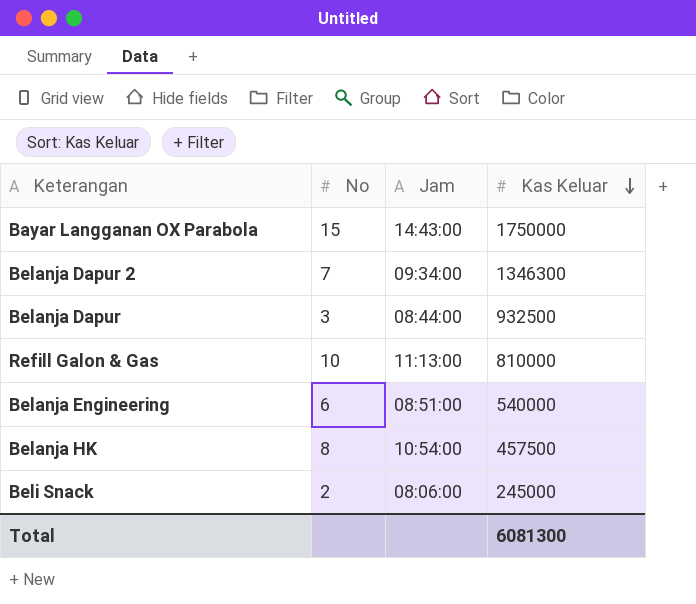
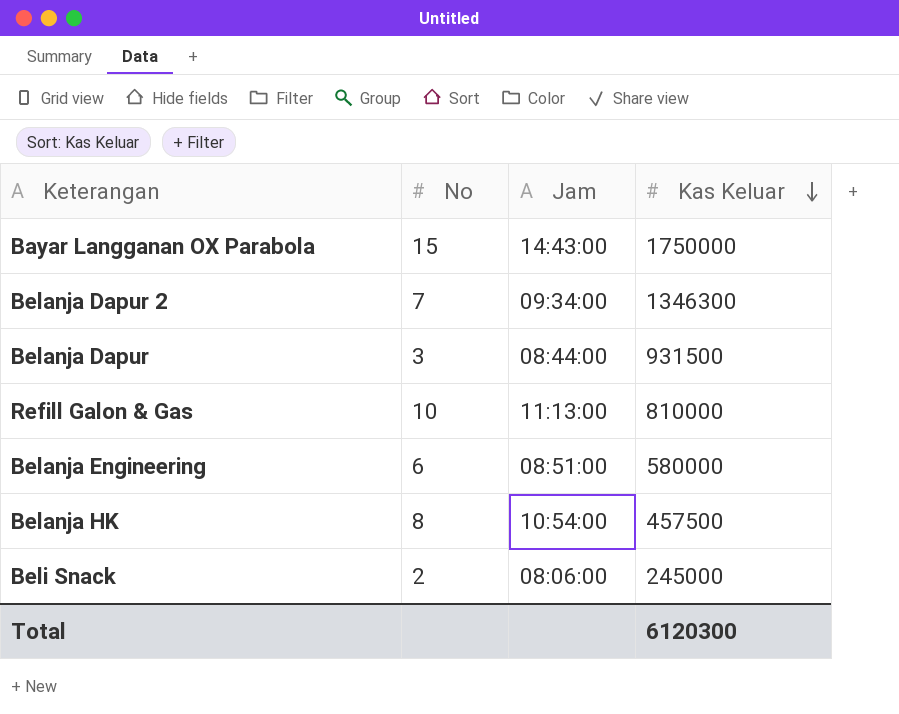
Belanja Dapur | Kas Keluar: 932500 -> 931500
Belanja Engineering | Kas Keluar: 540000 -> 580000
Total | Kas Keluar: 6081300 -> 6120300

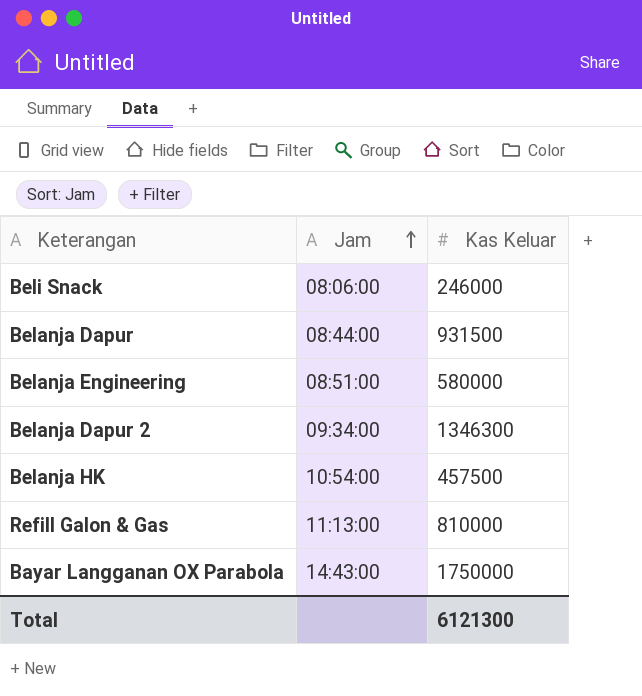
row order: Kas Keluar descending -> Jam ascending
column No | position: 2 -> none
Beli Snack | Kas Keluar: 245000 -> 246000
Total | Kas Keluar: 6120300 -> 6121300

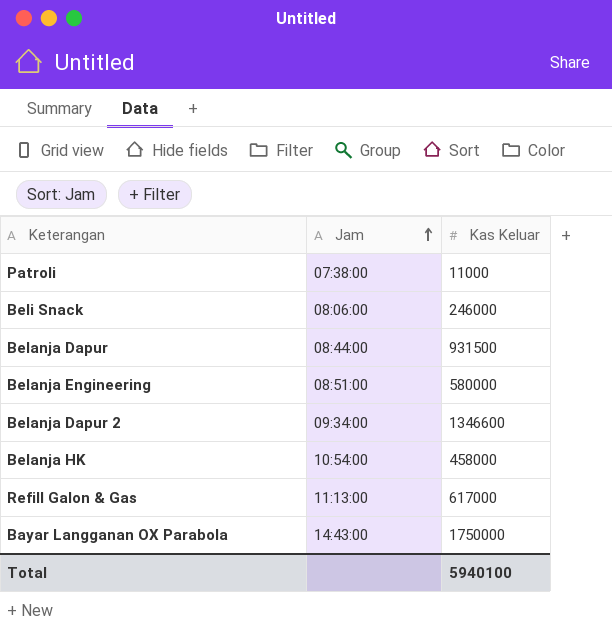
row Patroli: none -> 07:38:00 | 11000
Belanja Dapur 2 | Kas Keluar: 1346300 -> 1346600
Belanja HK | Kas Keluar: 457500 -> 458000
Refill Galon & Gas | Kas Keluar: 810000 -> 617000
Total | Kas Keluar: 6121300 -> 5940100

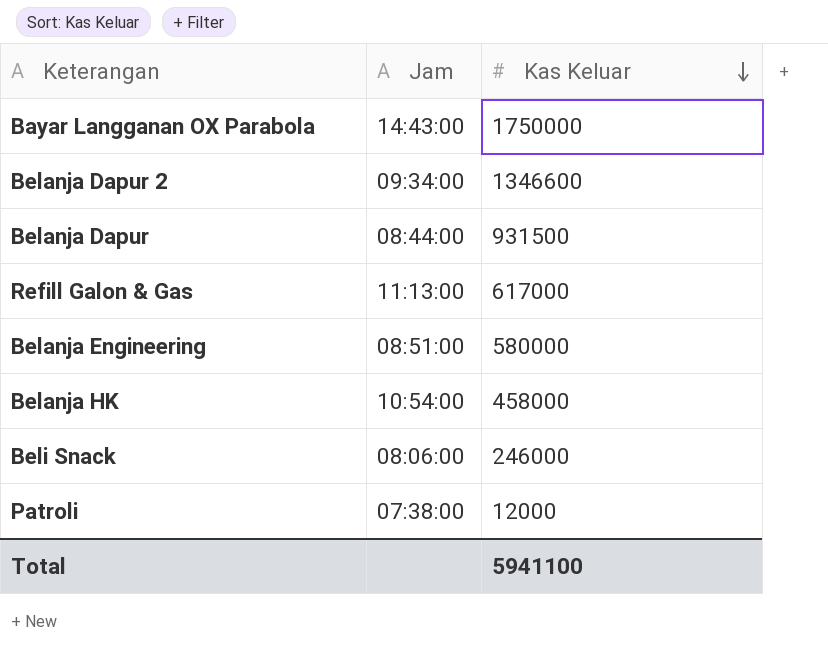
row order: Jam ascending -> Kas Keluar descending
Patroli | Kas Keluar: 11000 -> 12000
Total | Kas Keluar: 5940100 -> 5941100

